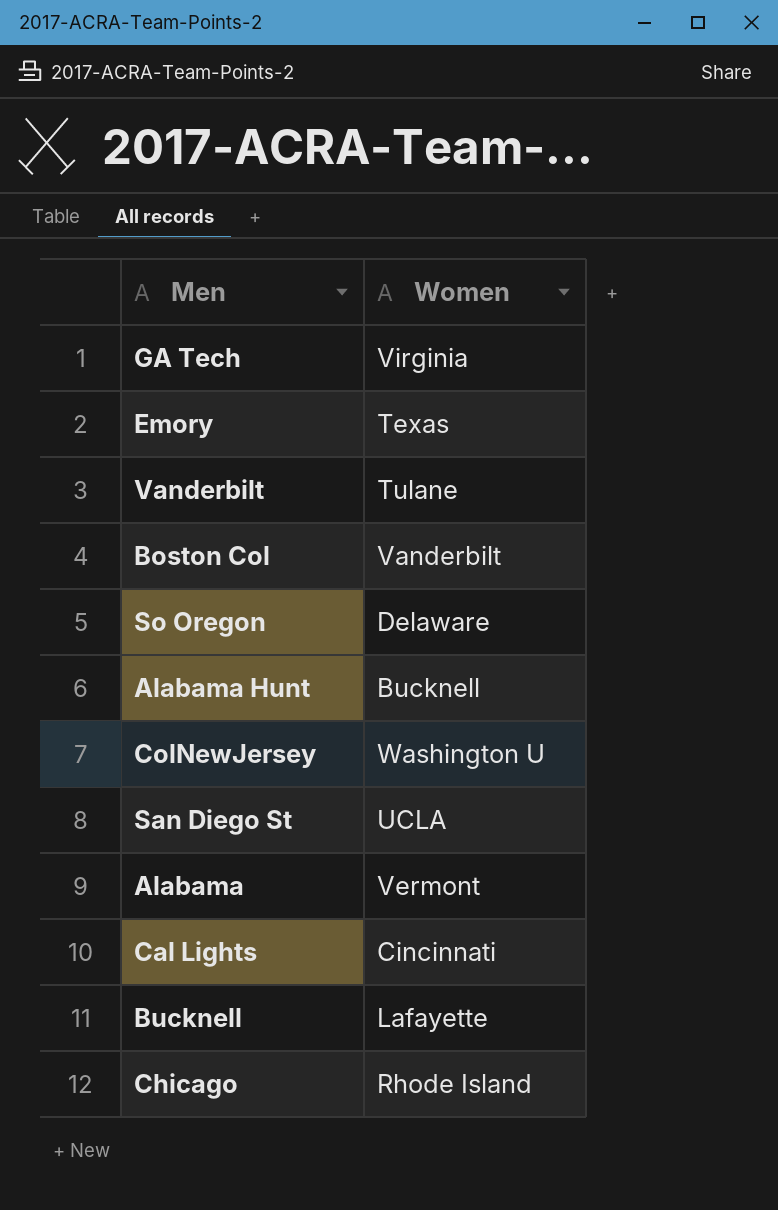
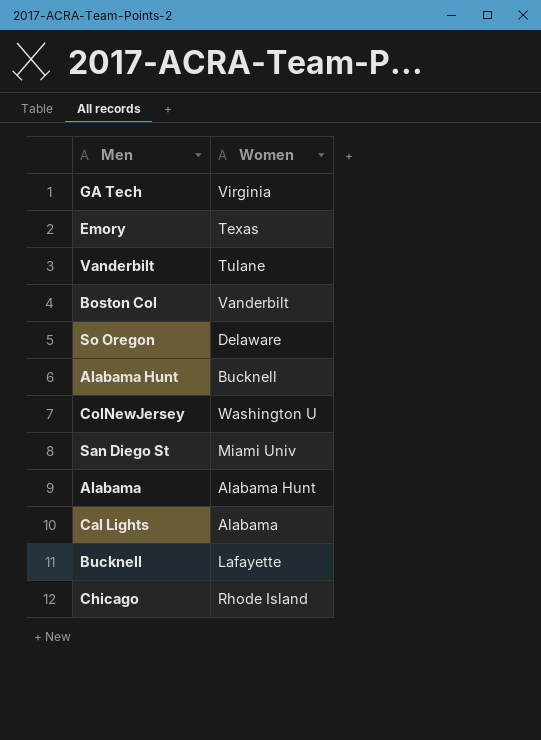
San Diego St | Women: UCLA -> Miami Univ
Alabama | Women: Vermont -> Alabama Hunt
Cal Lights | Women: Cincinnati -> Alabama

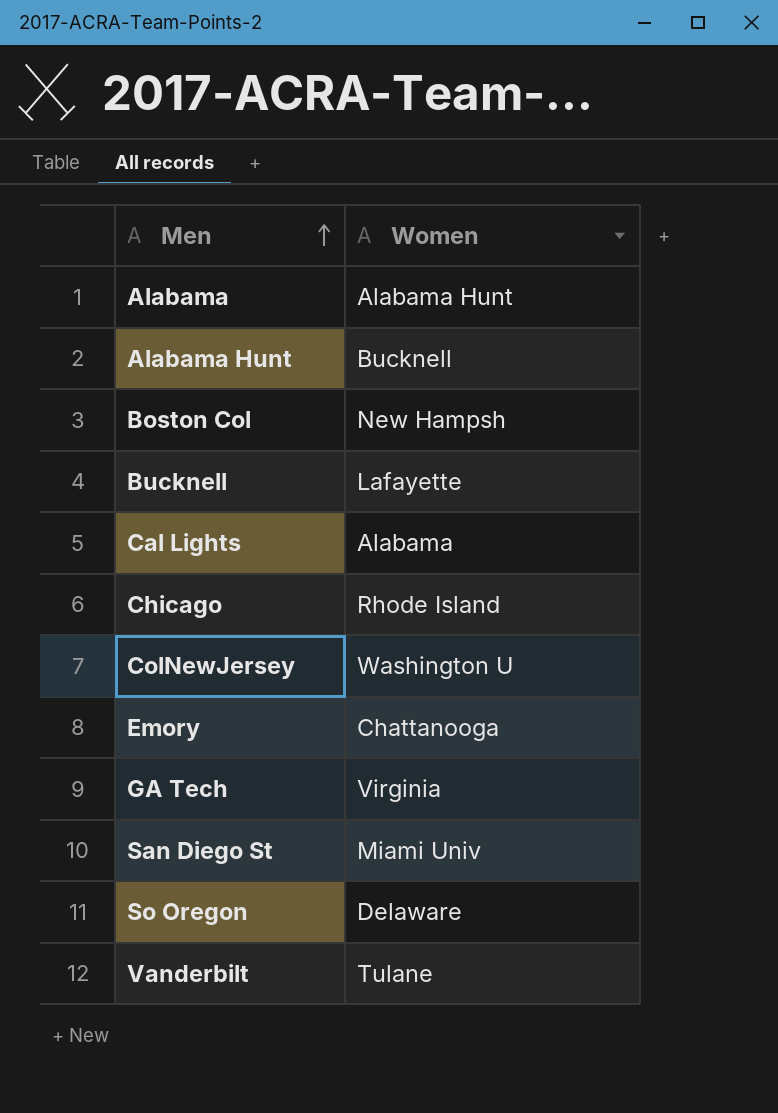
row order: none -> Men ascending
Boston Col | Women: Vanderbilt -> New Hampsh
Emory | Women: Texas -> Chattanooga

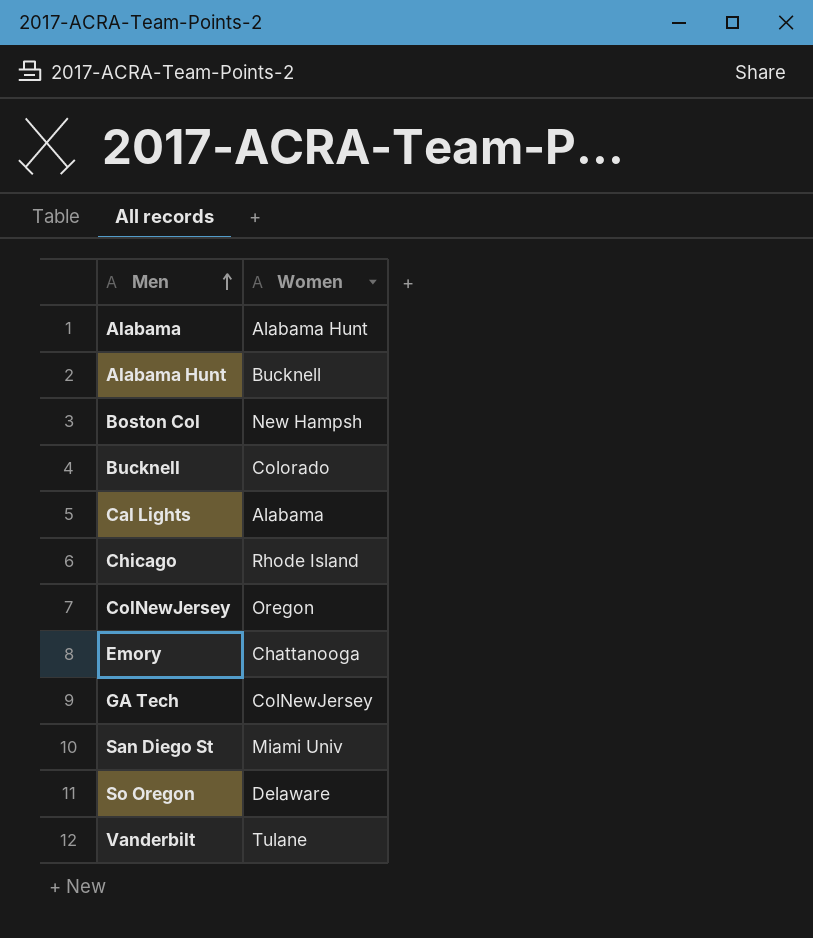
Bucknell | Women: Lafayette -> Colorado
ColNewJersey | Women: Washington U -> Oregon
GA Tech | Women: Virginia -> ColNewJersey

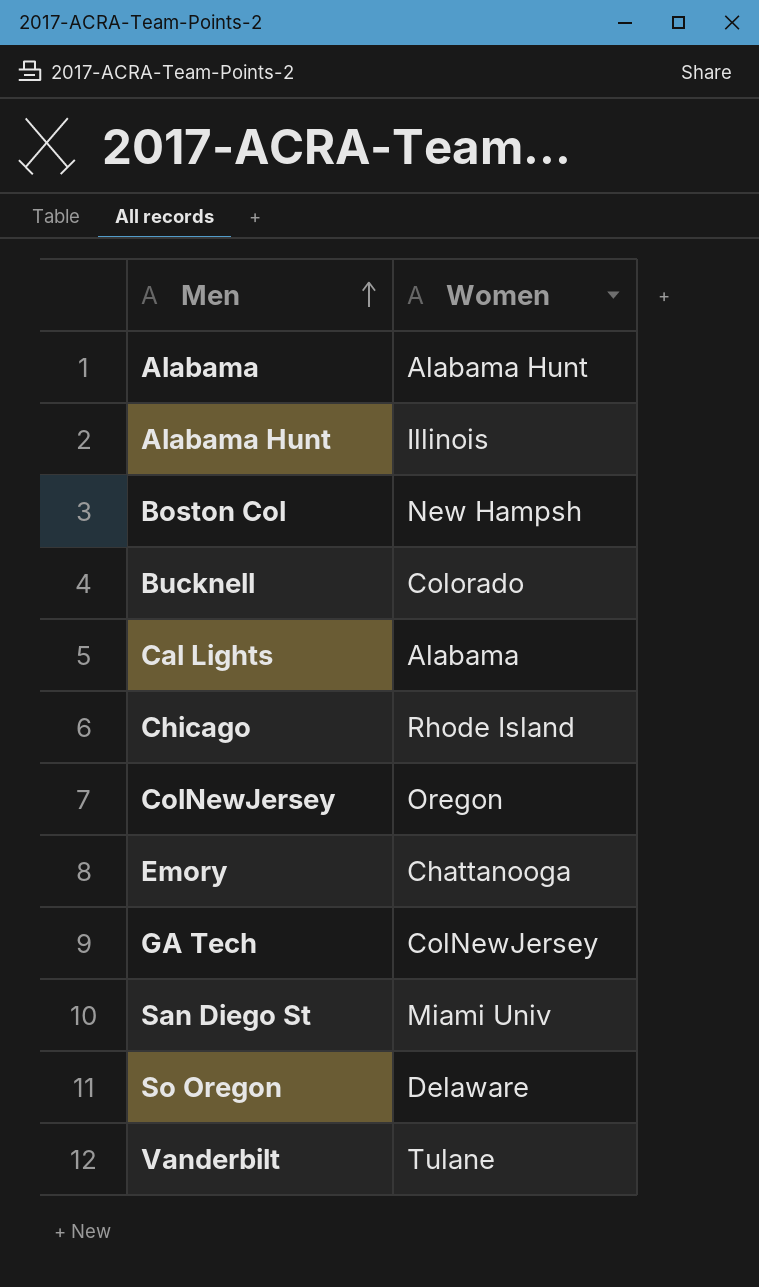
Alabama Hunt | Women: Bucknell -> Illinois

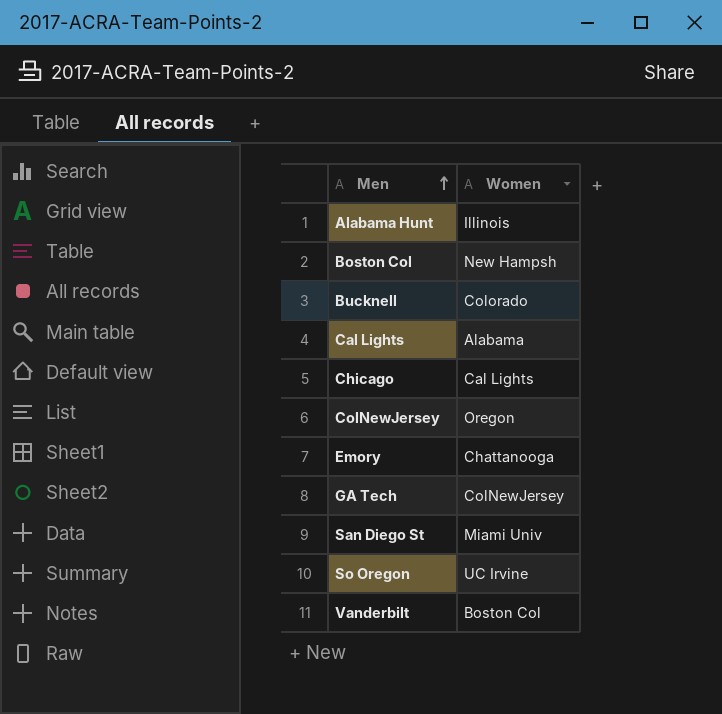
row Alabama: Alabama Hunt -> none
Chicago | Women: Rhode Island -> Cal Lights
So Oregon | Women: Delaware -> UC Irvine
Vanderbilt | Women: Tulane -> Boston Col

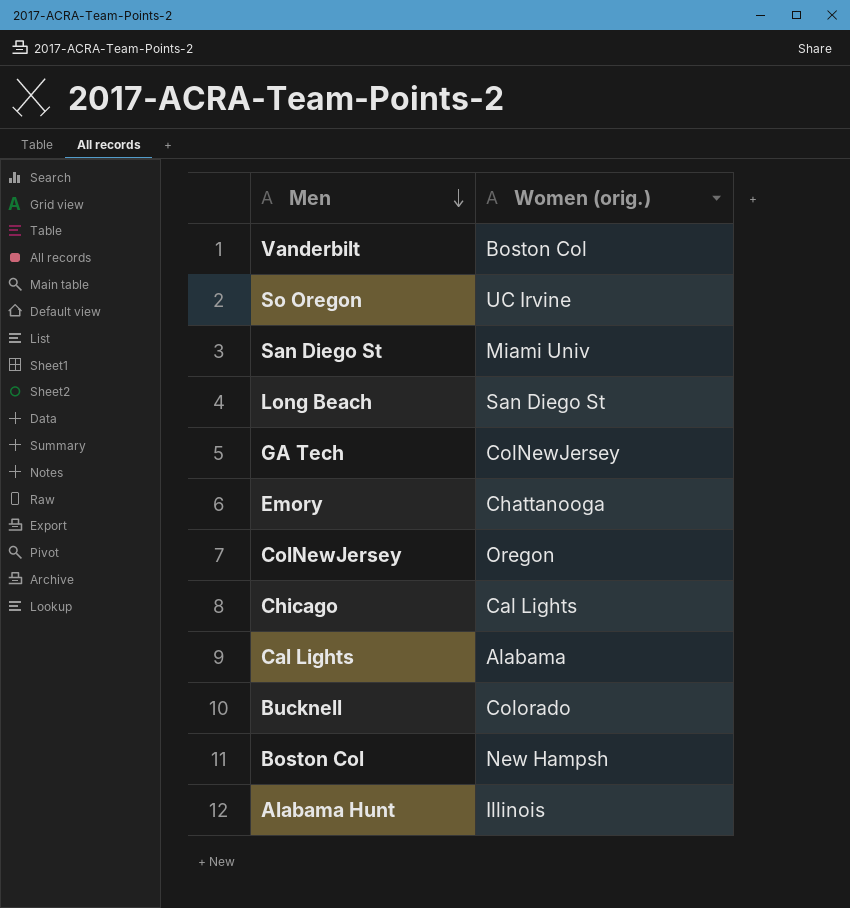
row order: Men ascending -> Men descending
column name: Women -> Women (orig.)
row Long Beach: none -> San Diego St

